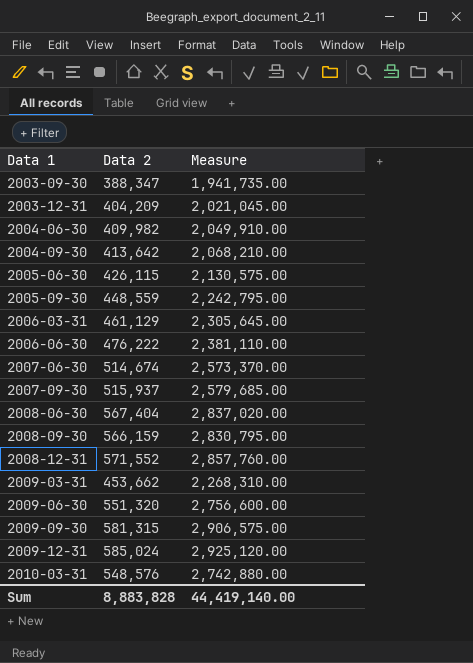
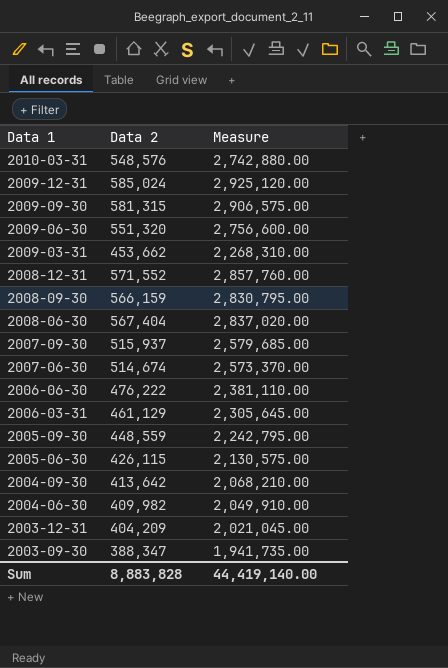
row order: Data 1 ascending -> Data 1 descending

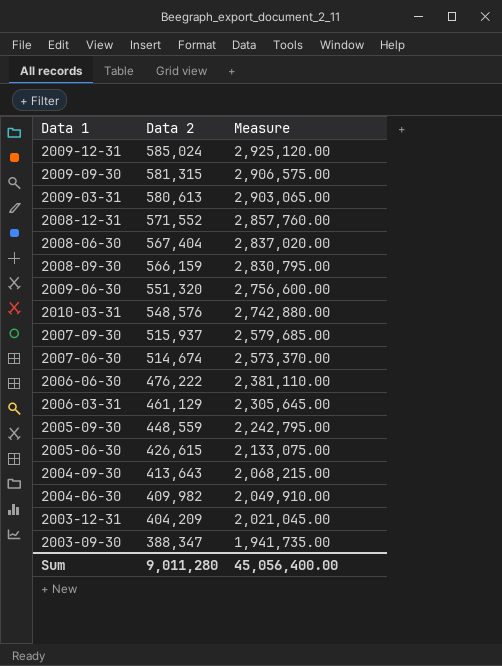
row order: Data 1 descending -> Data 2 descending
2009-03-31 | Data 2: 453,662 -> 580,613
2009-03-31 | Measure: 2,268,310.00 -> 2,903,065.00
2005-06-30 | Data 2: 426,115 -> 426,615
2005-06-30 | Measure: 2,130,575.00 -> 2,133,075.00
2004-09-30 | Data 2: 413,642 -> 413,643
2004-09-30 | Measure: 2,068,210.00 -> 2,068,215.00
Sum | Data 2: 8,883,828 -> 9,011,280
Sum | Measure: 44,419,140.00 -> 45,056,400.00

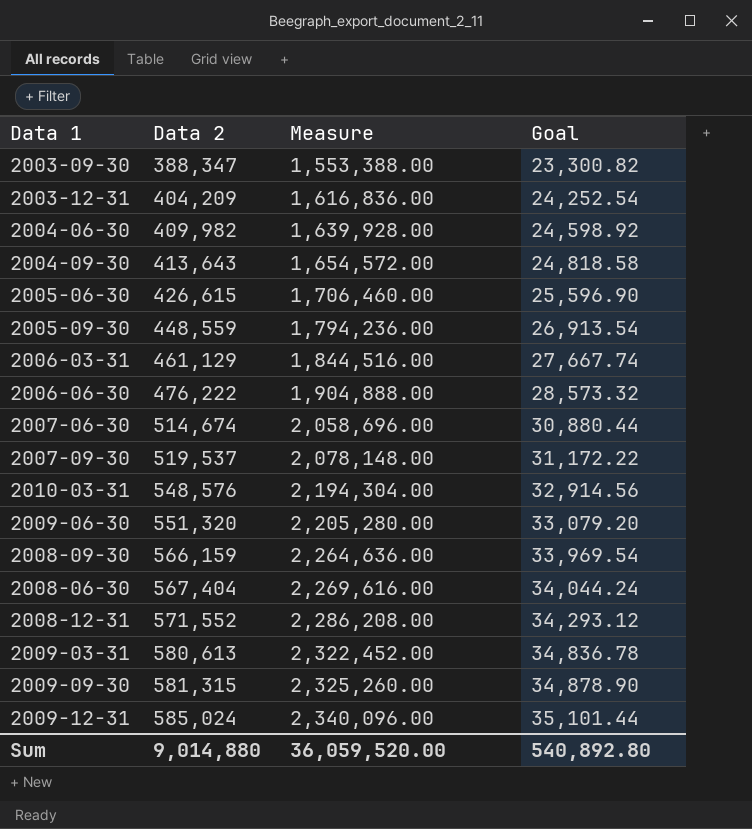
row order: Data 2 descending -> Data 2 ascending
column Measure | formula: [Data 2] * 5 -> [Data 2] * 4
column Goal | formula: none -> [Data 2] * 0.06
2007-09-30 | Data 2: 515,937 -> 519,537
Sum | Data 2: 9,011,280 -> 9,014,880
Sum | Measure: 45,056,400.00 -> 36,059,520.00

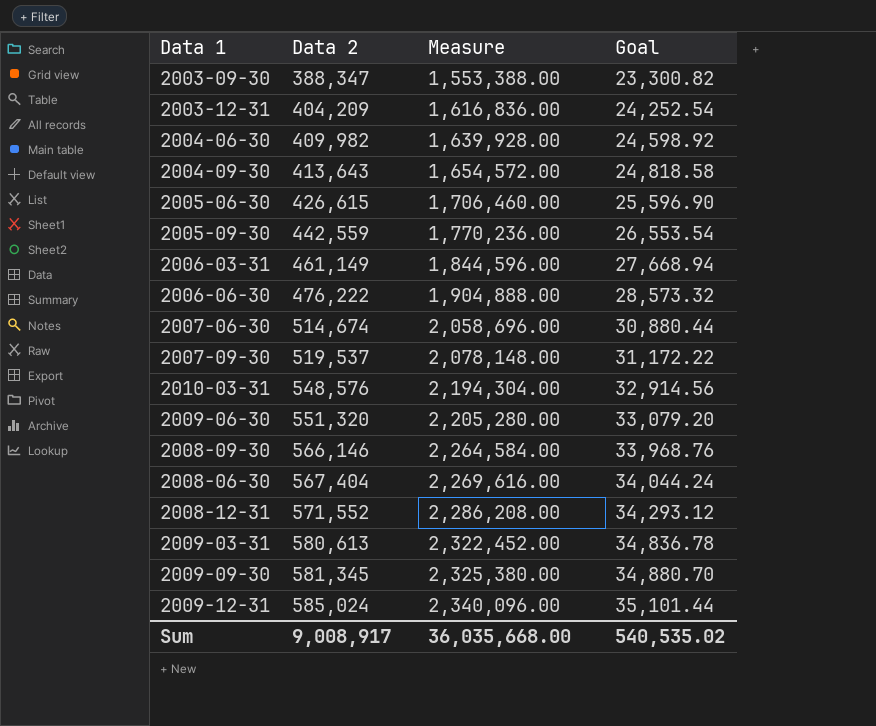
2005-09-30 | Data 2: 448,559 -> 442,559
2005-09-30 | Measure: 1,794,236.00 -> 1,770,236.00
2005-09-30 | Goal: 26,913.54 -> 26,553.54
2006-03-31 | Data 2: 461,129 -> 461,149
2006-03-31 | Measure: 1,844,516.00 -> 1,844,596.00
2006-03-31 | Goal: 27,667.74 -> 27,668.94
2008-09-30 | Data 2: 566,159 -> 566,146
2008-09-30 | Measure: 2,264,636.00 -> 2,264,584.00
2008-09-30 | Goal: 33,969.54 -> 33,968.76
2009-09-30 | Data 2: 581,315 -> 581,345
2009-09-30 | Measure: 2,325,260.00 -> 2,325,380.00
2009-09-30 | Goal: 34,878.90 -> 34,880.70
Sum | Data 2: 9,014,880 -> 9,008,917
Sum | Measure: 36,059,520.00 -> 36,035,668.00
Sum | Goal: 540,892.80 -> 540,535.02

